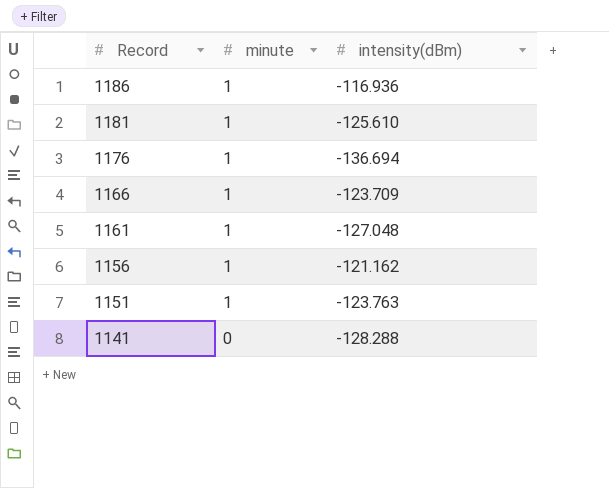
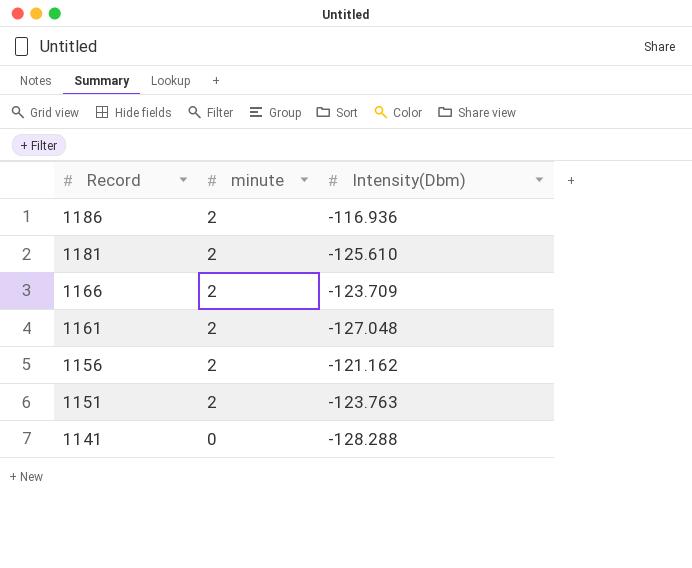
column name: intensity(dBm) -> Intensity(Dbm)
row 1176: 1 | -136.694 -> none
1186 | minute: 1 -> 2
1181 | minute: 1 -> 2
1166 | minute: 1 -> 2
1161 | minute: 1 -> 2
1156 | minute: 1 -> 2
1151 | minute: 1 -> 2

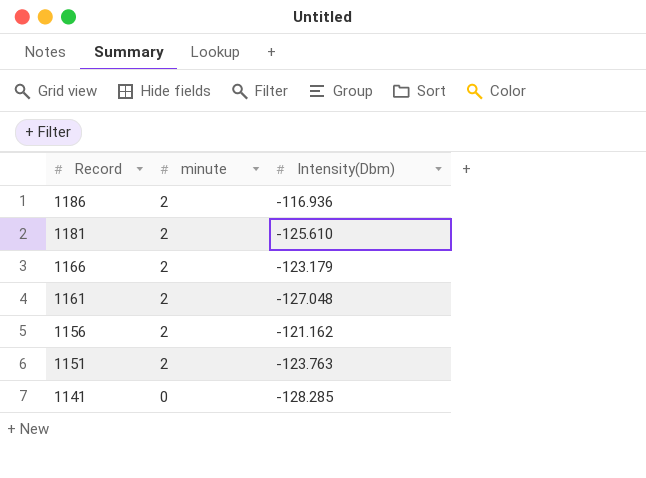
1166 | Intensity(Dbm): -123.709 -> -123.179
1141 | Intensity(Dbm): -128.288 -> -128.285

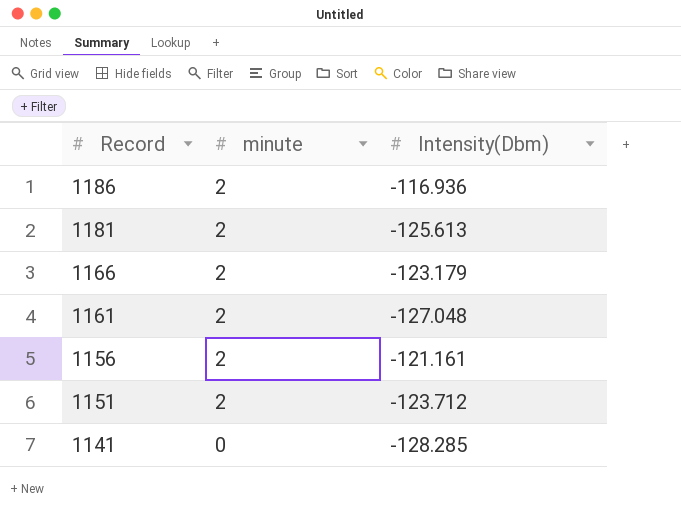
1181 | Intensity(Dbm): -125.610 -> -125.613
1156 | Intensity(Dbm): -121.162 -> -121.161
1151 | Intensity(Dbm): -123.763 -> -123.712

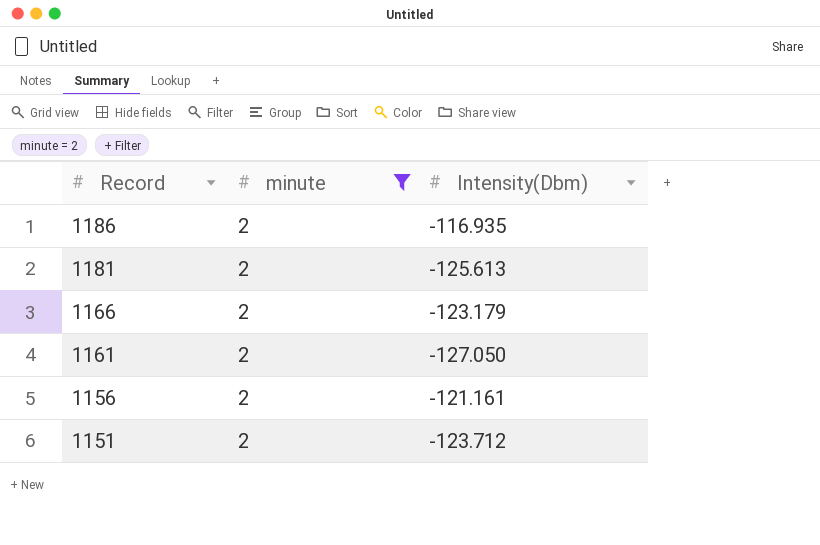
filter: none -> minute = 2
1186 | Intensity(Dbm): -116.936 -> -116.935
1161 | Intensity(Dbm): -127.048 -> -127.050

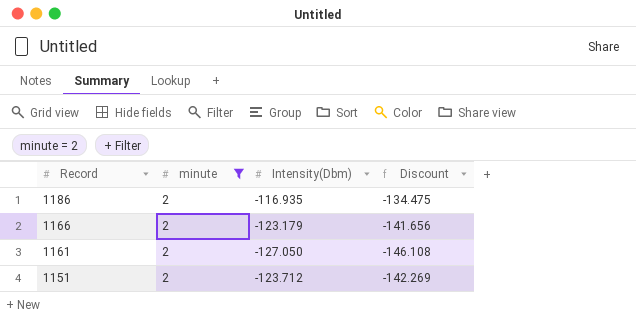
column Discount | formula: none -> [Intensity(Dbm)] * 1.15
row 1181: 2 | -125.613 -> none
row 1156: 2 | -121.161 -> none

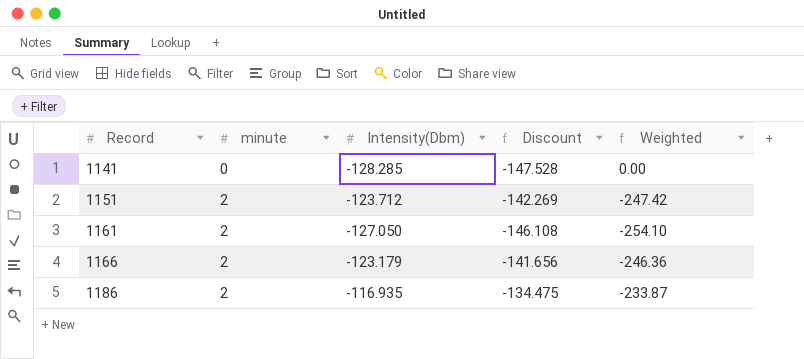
filter: minute = 2 -> none
row order: Record descending -> Record ascending
column Weighted | formula: none -> [minute] * [Intensity(Dbm)]

